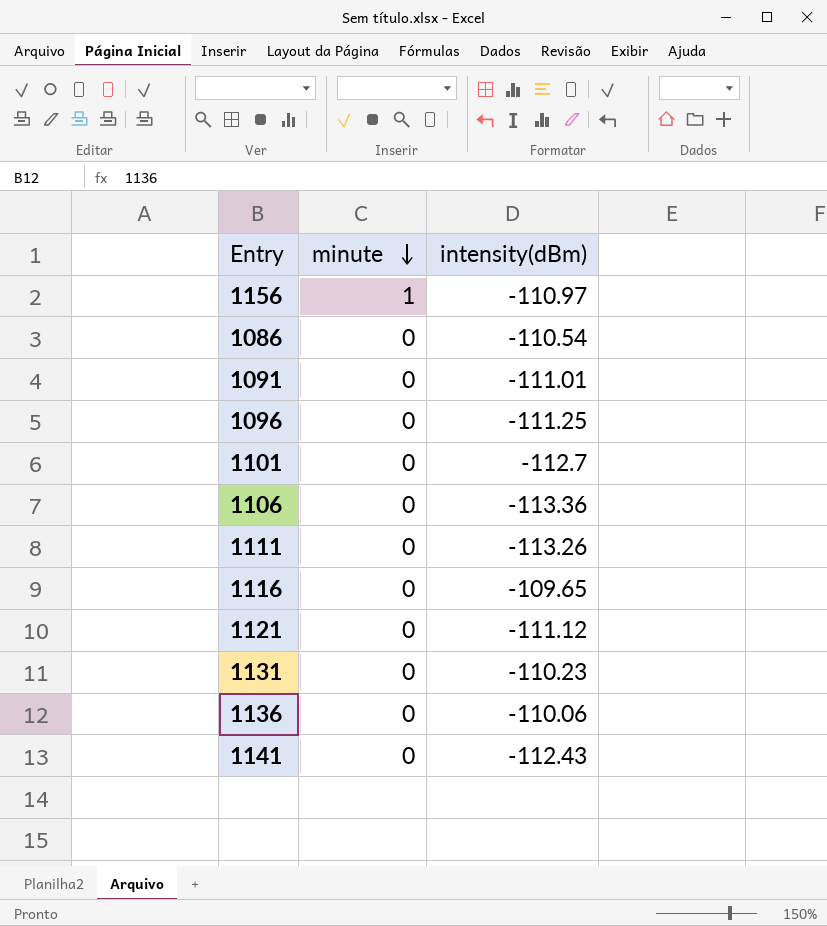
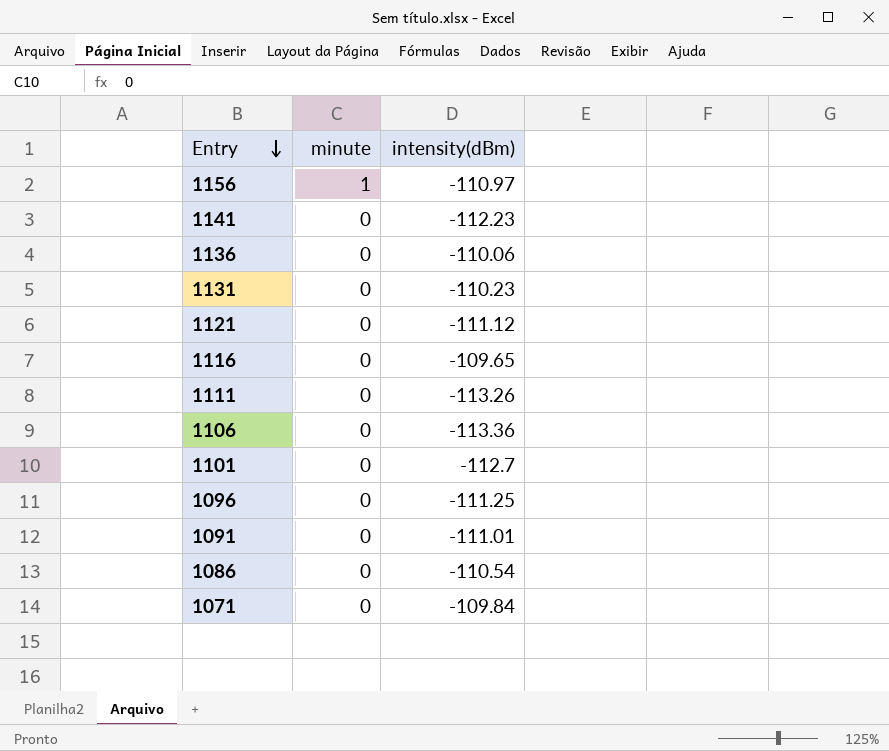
row order: minute descending -> Entry descending
1141 | intensity(dBm): -112.43 -> -112.23
row 1071: none -> 0 | -109.84

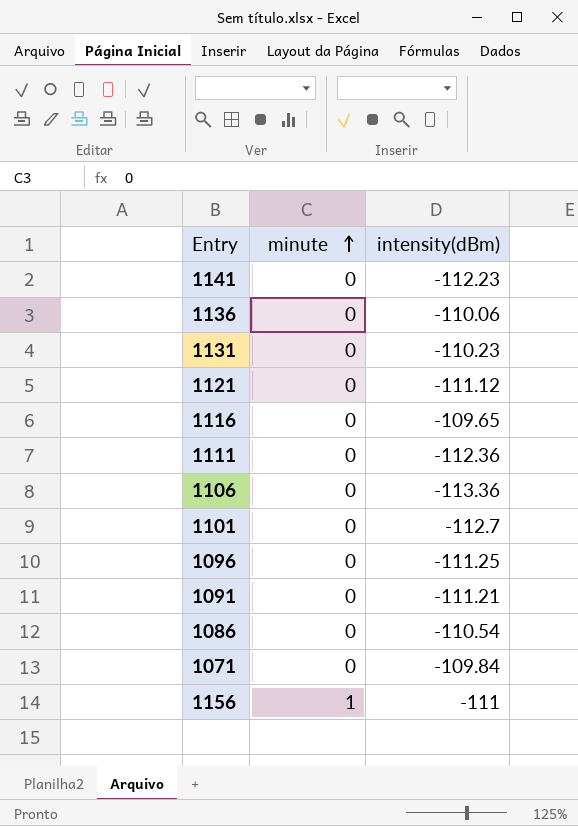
row order: Entry descending -> minute ascending
1111 | intensity(dBm): -113.26 -> -112.36
1091 | intensity(dBm): -111.01 -> -111.21
1156 | intensity(dBm): -110.97 -> -111

